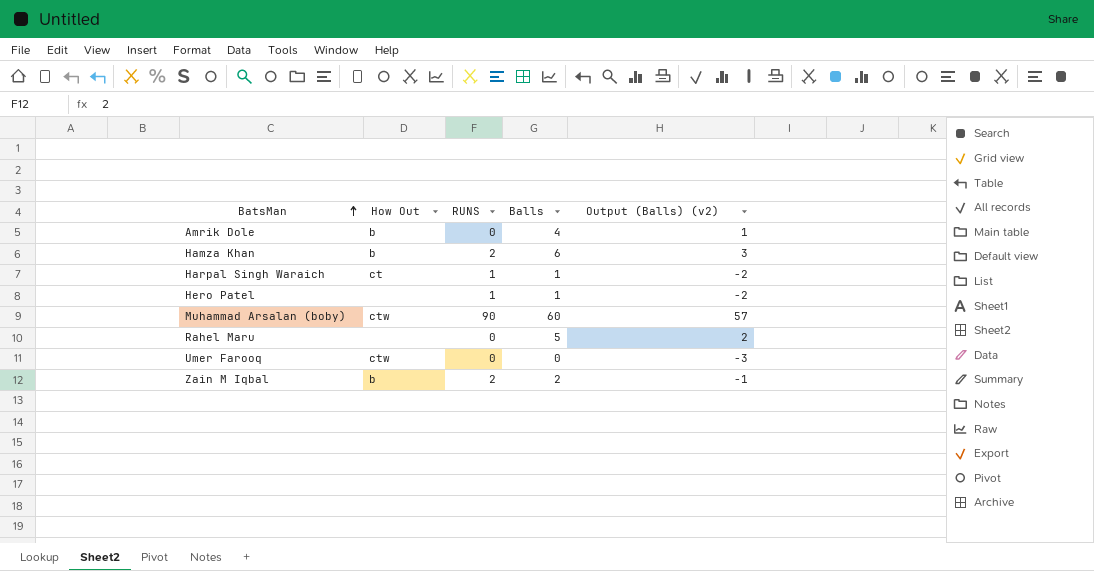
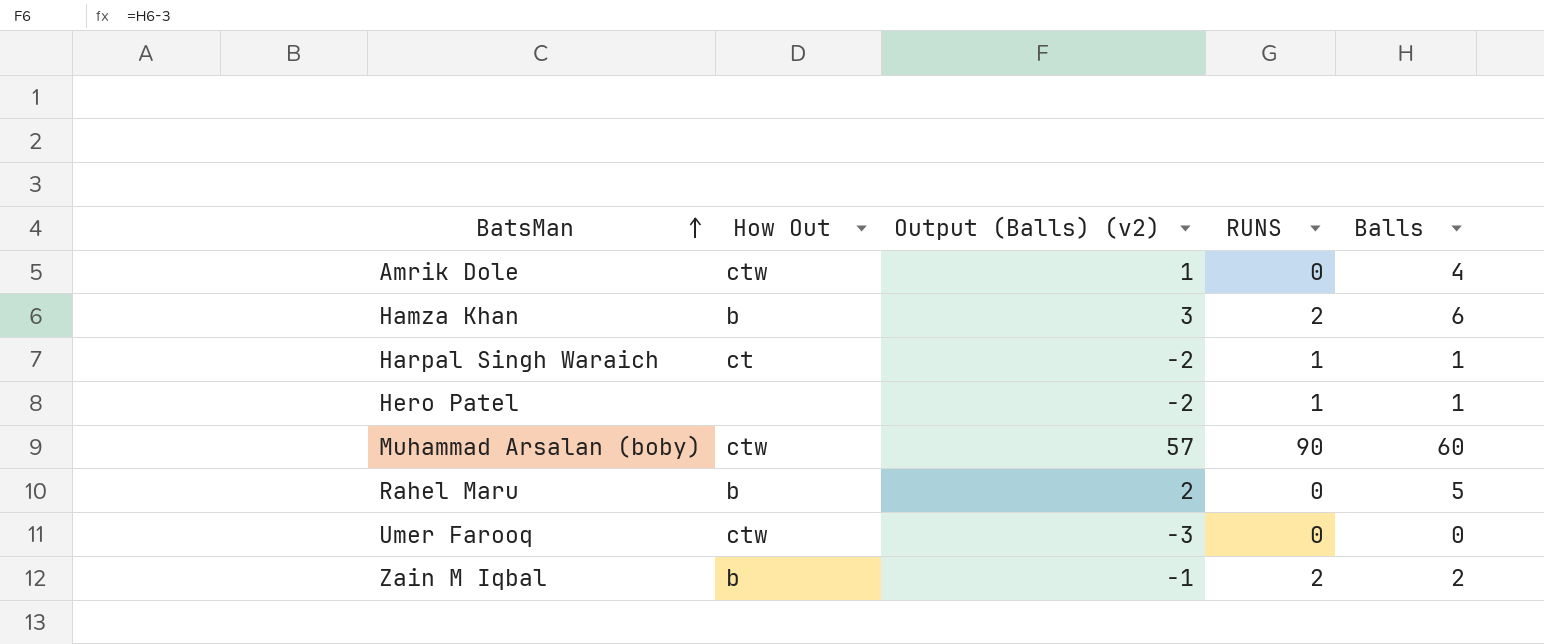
column Output (Balls) (v2) | position: 5 -> 3
Amrik Dole | How Out: b -> ctw
Rahel Maru | How Out: none -> b

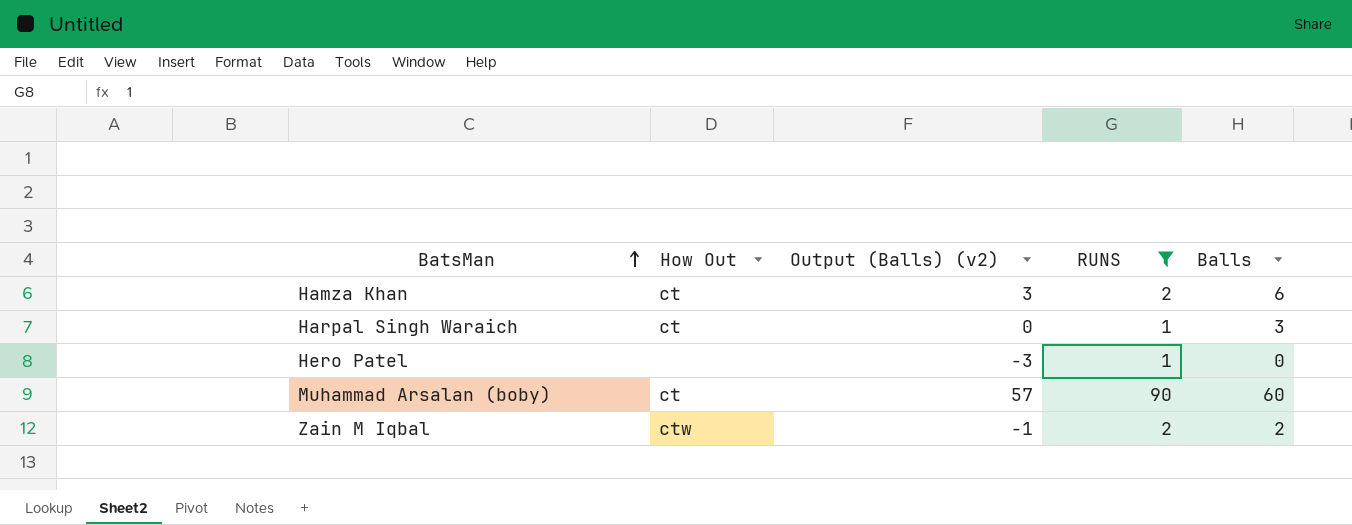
filter: none -> RUNS != 0
Hamza Khan | How Out: b -> ct
Harpal Singh Waraich | Output (Balls) (v2): -2 -> 0
Harpal Singh Waraich | Balls: 1 -> 3
Hero Patel | Output (Balls) (v2): -2 -> -3
Hero Patel | Balls: 1 -> 0
Muhammad Arsalan (boby) | How Out: ctw -> ct
Zain M Iqbal | How Out: b -> ctw

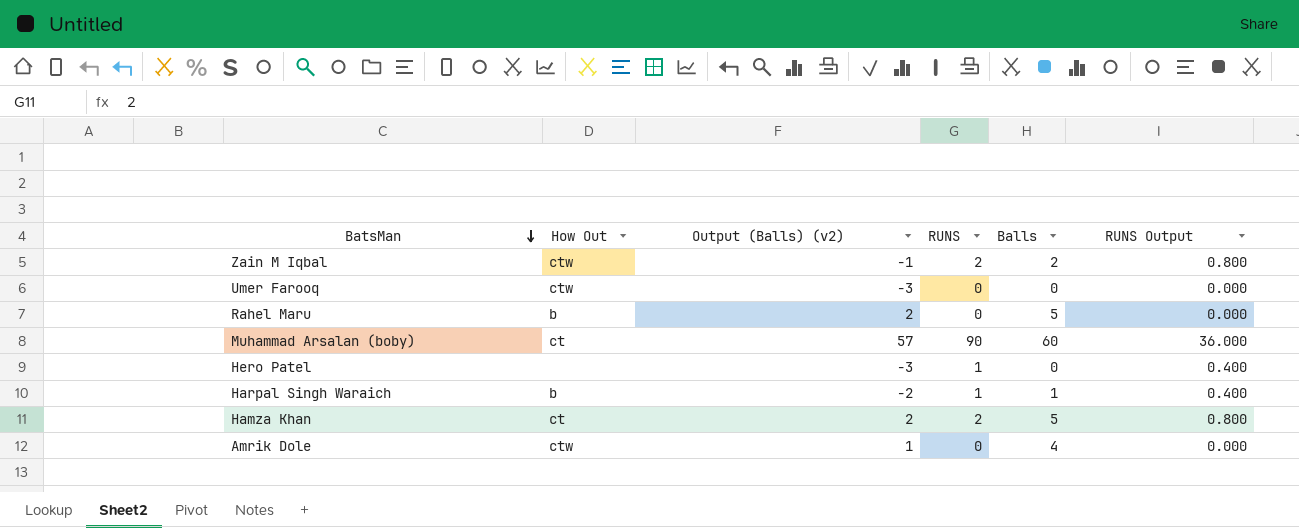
filter: RUNS != 0 -> none
row order: BatsMan ascending -> BatsMan descending
column RUNS Output | formula: none -> [RUNS] * 0.4
Harpal Singh Waraich | How Out: ct -> b
Harpal Singh Waraich | Output (Balls) (v2): 0 -> -2
Harpal Singh Waraich | Balls: 3 -> 1
Hamza Khan | Output (Balls) (v2): 3 -> 2
Hamza Khan | Balls: 6 -> 5

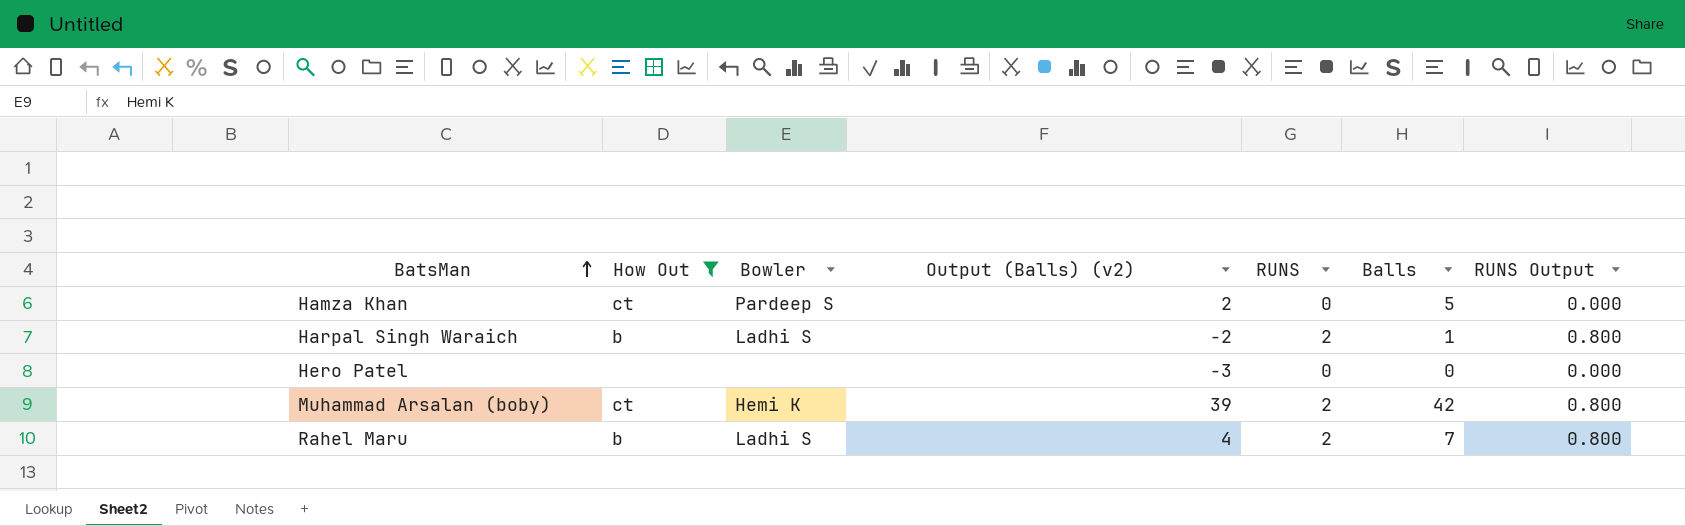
filter: none -> How Out != ctw
row order: BatsMan descending -> BatsMan ascending
column Bowler | position: none -> 3
Hamza Khan | RUNS: 2 -> 0
Hamza Khan | RUNS Output: 0.800 -> 0.000
Harpal Singh Waraich | RUNS: 1 -> 2
Harpal Singh Waraich | RUNS Output: 0.400 -> 0.800
Hero Patel | RUNS: 1 -> 0
Hero Patel | RUNS Output: 0.400 -> 0.000
Muhammad Arsalan (boby) | Output (Balls) (v2): 57 -> 39
Muhammad Arsalan (boby) | RUNS: 90 -> 2
Muhammad Arsalan (boby) | Balls: 60 -> 42
Muhammad Arsalan (boby) | RUNS Output: 36.000 -> 0.800
Rahel Maru | Output (Balls) (v2): 2 -> 4
Rahel Maru | RUNS: 0 -> 2
Rahel Maru | Balls: 5 -> 7
Rahel Maru | RUNS Output: 0.000 -> 0.800

